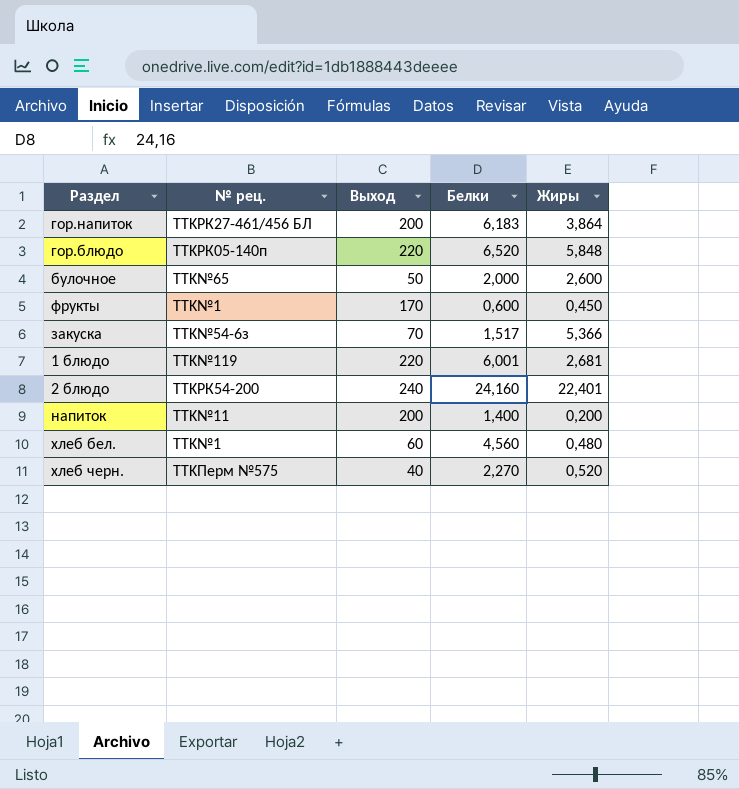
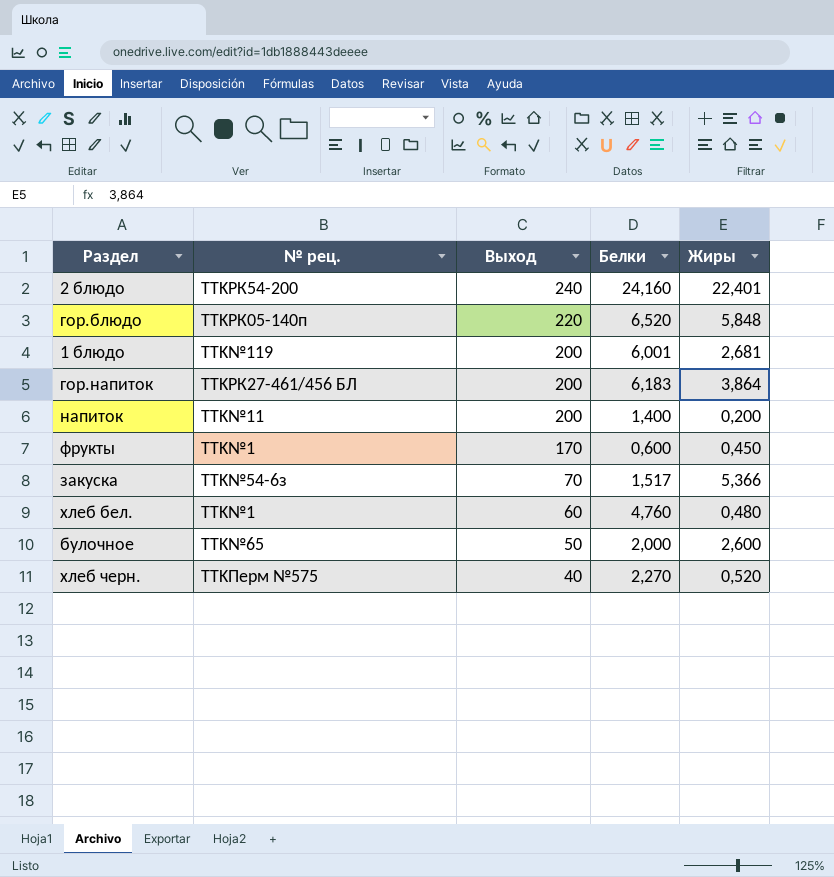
row order: none -> Выход descending
1 блюдо | Выход: 220 -> 200
хлеб бел. | Белки: 4,560 -> 4,760

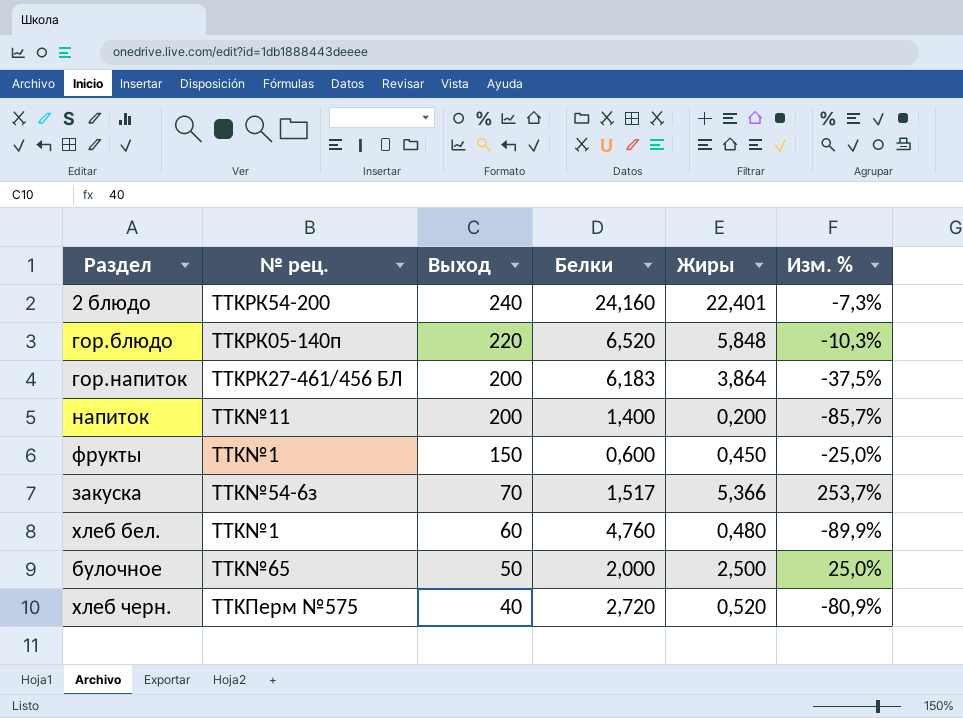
column Изм. % | formula: none -> ([Жиры] - [Белки]) / [Белки]
row 1 блюдо: TTK№119 | 200 | 6,001 | 2,681 -> none
фрукты | Выход: 170 -> 150
булочное | Жиры: 2,600 -> 2,500
хлеб черн. | Белки: 2,270 -> 2,720

